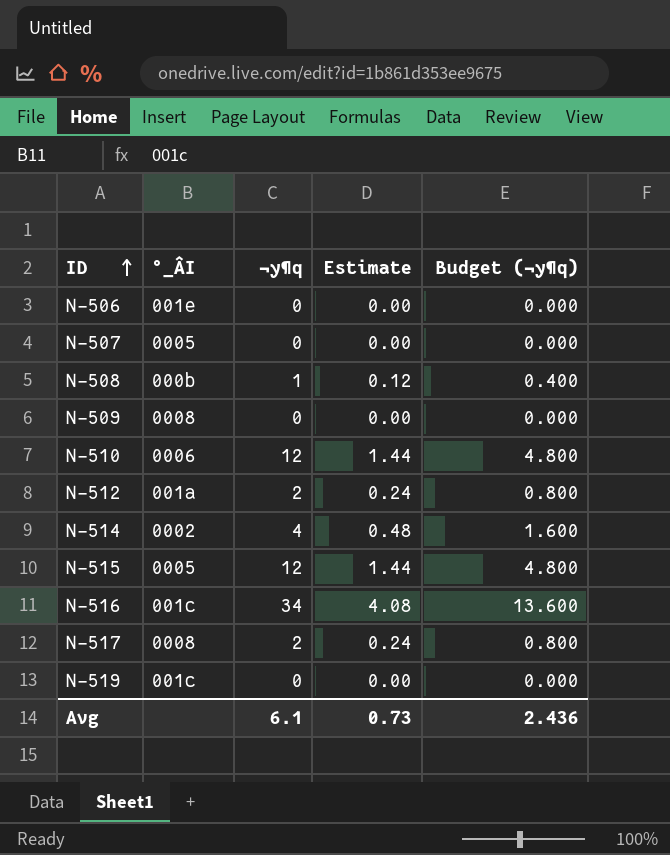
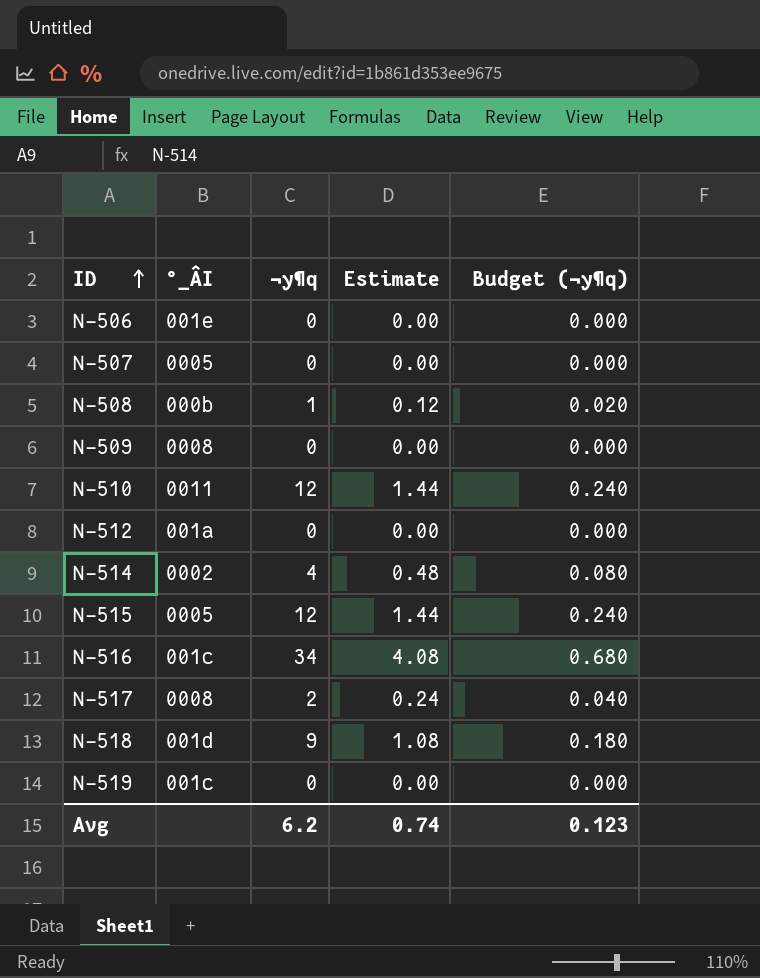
column Budget (¬y¶q) | formula: [¬y¶q] * 0.4 -> [¬y¶q] * 0.02
N-510 | °_ÂI: 0006 -> 0011
N-512 | ¬y¶q: 2 -> 0
N-512 | Estimate: 0.24 -> 0.00
row N-518: none -> 001d | 9 | 1.08 | 0.180
Avg | ¬y¶q: 6.1 -> 6.2
Avg | Estimate: 0.73 -> 0.74
Avg | Budget (¬y¶q): 2.436 -> 0.123

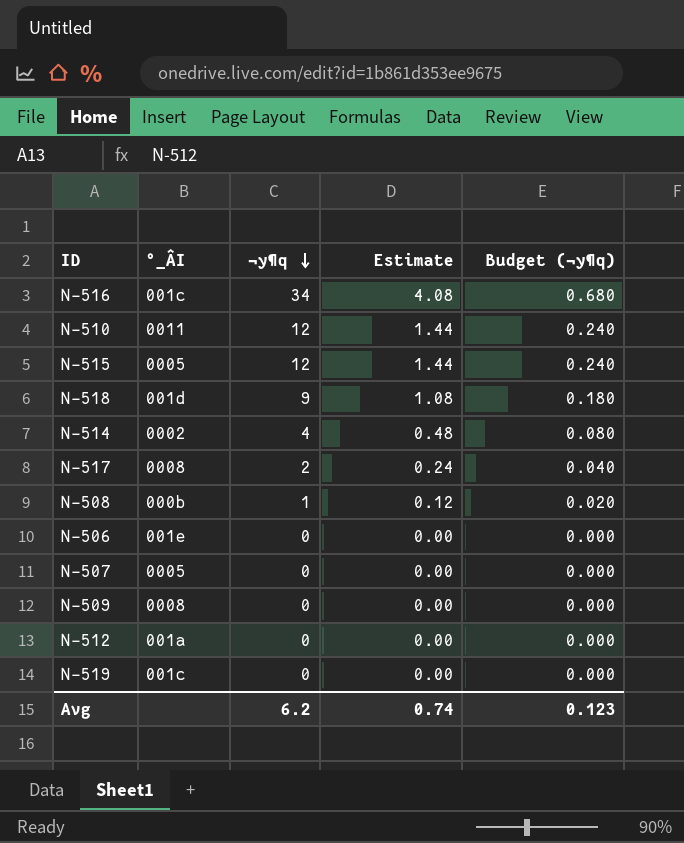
row order: ID ascending -> ¬y¶q descending

